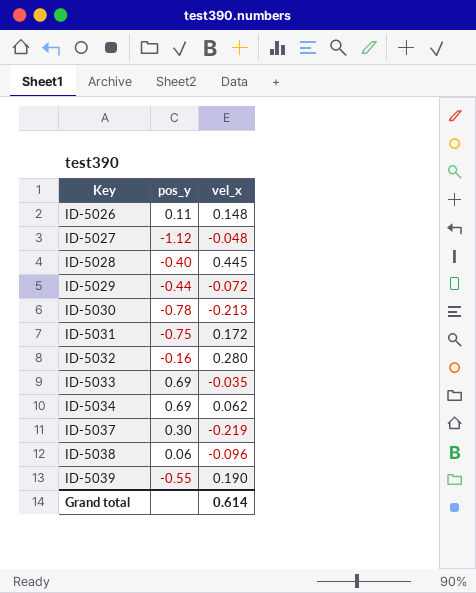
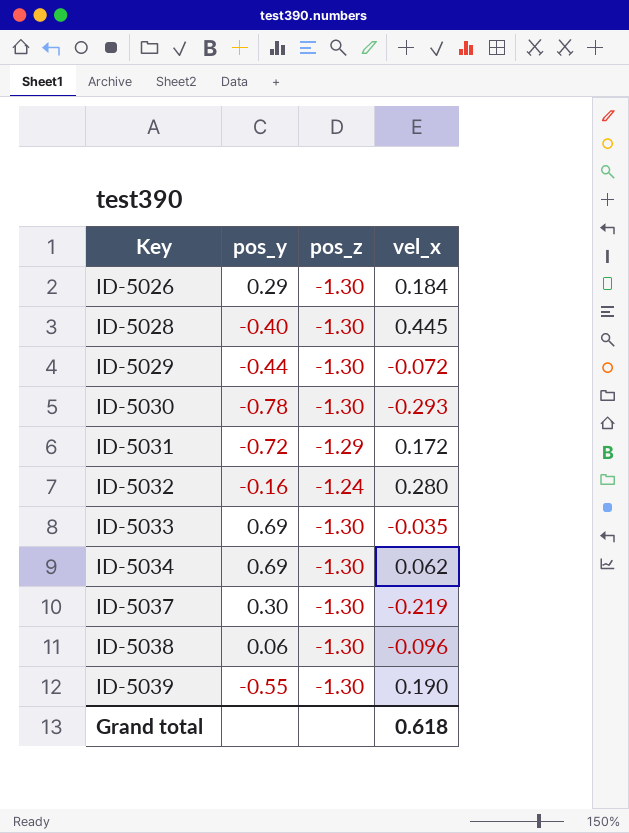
column pos_z | position: none -> 3
row ID-5027: -1.12 | -0.048 -> none
ID-5026 | pos_y: 0.11 -> 0.29
ID-5026 | vel_x: 0.148 -> 0.184
ID-5030 | vel_x: -0.213 -> -0.293
ID-5031 | pos_y: -0.75 -> -0.72
Grand total | vel_x: 0.614 -> 0.618

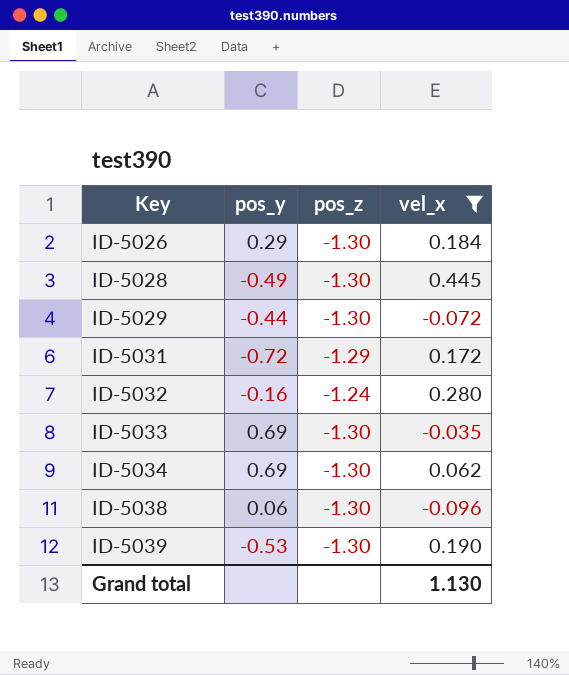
filter: none -> vel_x >= -0.096
ID-5028 | pos_y: -0.40 -> -0.49
ID-5039 | pos_y: -0.55 -> -0.53
Grand total | vel_x: 0.618 -> 1.130

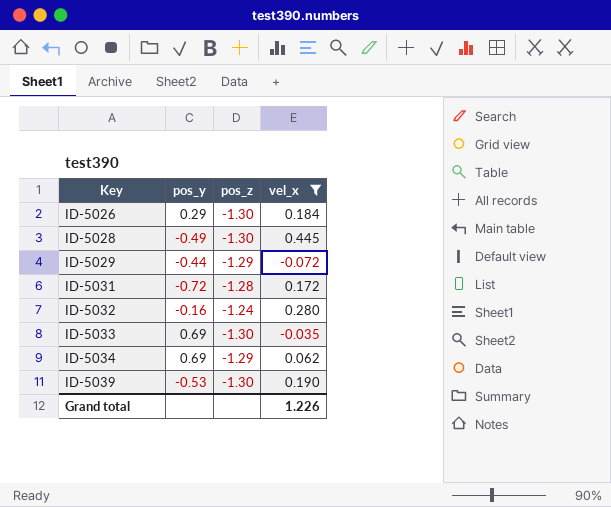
row ID-5038: 0.06 | -1.30 | -0.096 -> none
ID-5029 | pos_z: -1.30 -> -1.29
ID-5031 | pos_z: -1.29 -> -1.28
ID-5034 | pos_z: -1.30 -> -1.29
Grand total | vel_x: 1.130 -> 1.226

